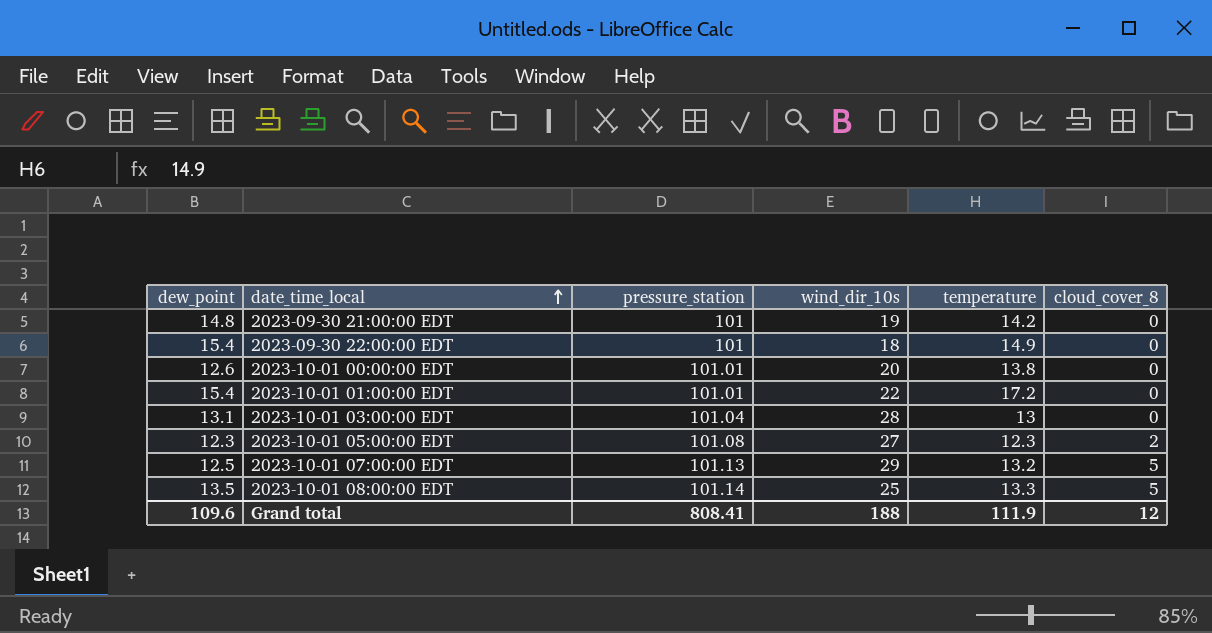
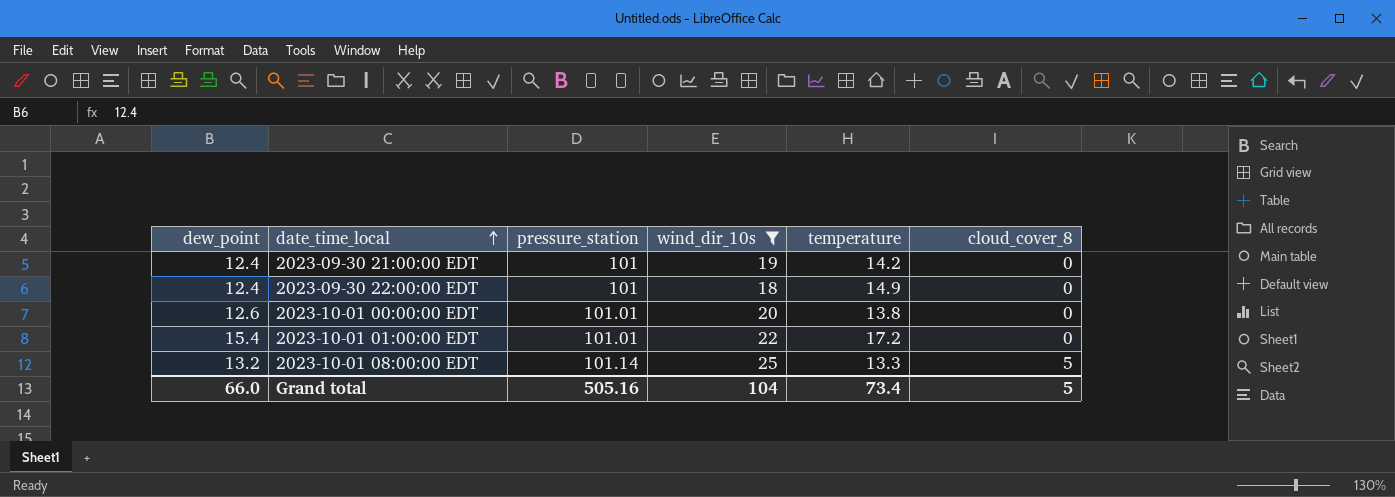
filter: none -> wind_dir_10s <= 25
2023-09-30 21:00:00 EDT | dew_point: 14.8 -> 12.4
2023-09-30 22:00:00 EDT | dew_point: 15.4 -> 12.4
2023-10-01 08:00:00 EDT | dew_point: 13.5 -> 13.2
Grand total | dew_point: 109.6 -> 66.0
Grand total | pressure_station: 808.41 -> 505.16
Grand total | wind_dir_10s: 188 -> 104
Grand total | temperature: 111.9 -> 73.4
Grand total | cloud_cover_8: 12 -> 5

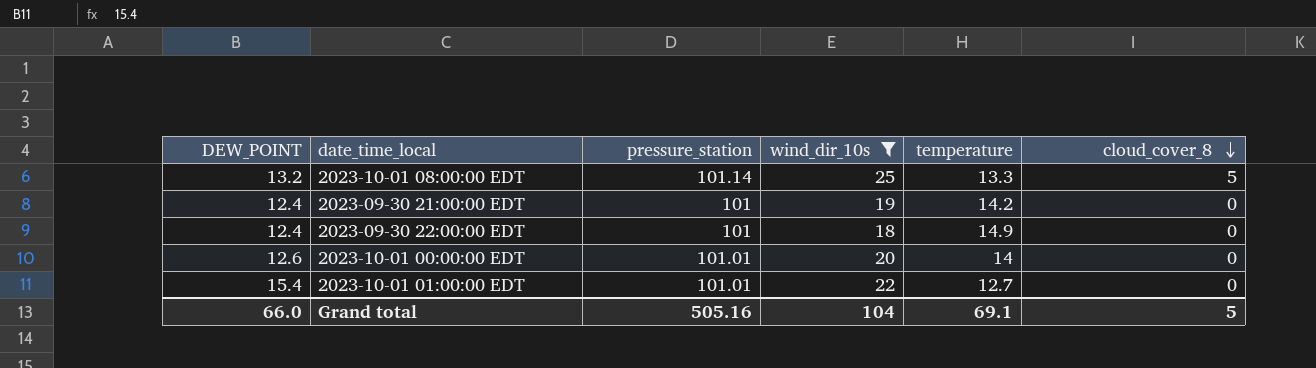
row order: date_time_local ascending -> cloud_cover_8 descending
column name: dew_point -> DEW_POINT
2023-10-01 00:00:00 EDT | temperature: 13.8 -> 14
2023-10-01 01:00:00 EDT | temperature: 17.2 -> 12.7
Grand total | temperature: 73.4 -> 69.1

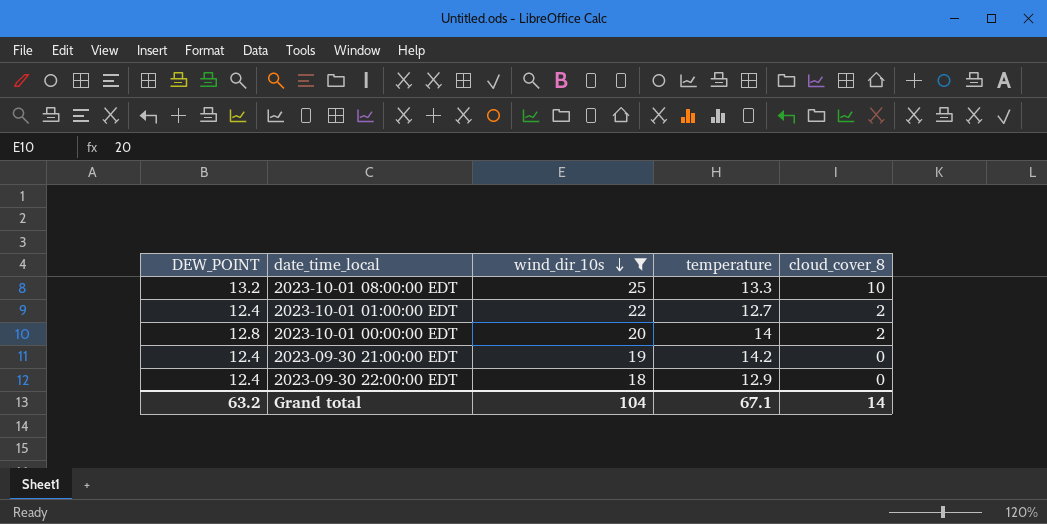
row order: cloud_cover_8 descending -> wind_dir_10s descending
column pressure_station | position: 3 -> none
2023-10-01 08:00:00 EDT | cloud_cover_8: 5 -> 10
2023-10-01 01:00:00 EDT | DEW_POINT: 15.4 -> 12.4
2023-10-01 01:00:00 EDT | cloud_cover_8: 0 -> 2
2023-10-01 00:00:00 EDT | DEW_POINT: 12.6 -> 12.8
2023-10-01 00:00:00 EDT | cloud_cover_8: 0 -> 2
2023-09-30 22:00:00 EDT | temperature: 14.9 -> 12.9
Grand total | DEW_POINT: 66.0 -> 63.2
Grand total | temperature: 69.1 -> 67.1
Grand total | cloud_cover_8: 5 -> 14

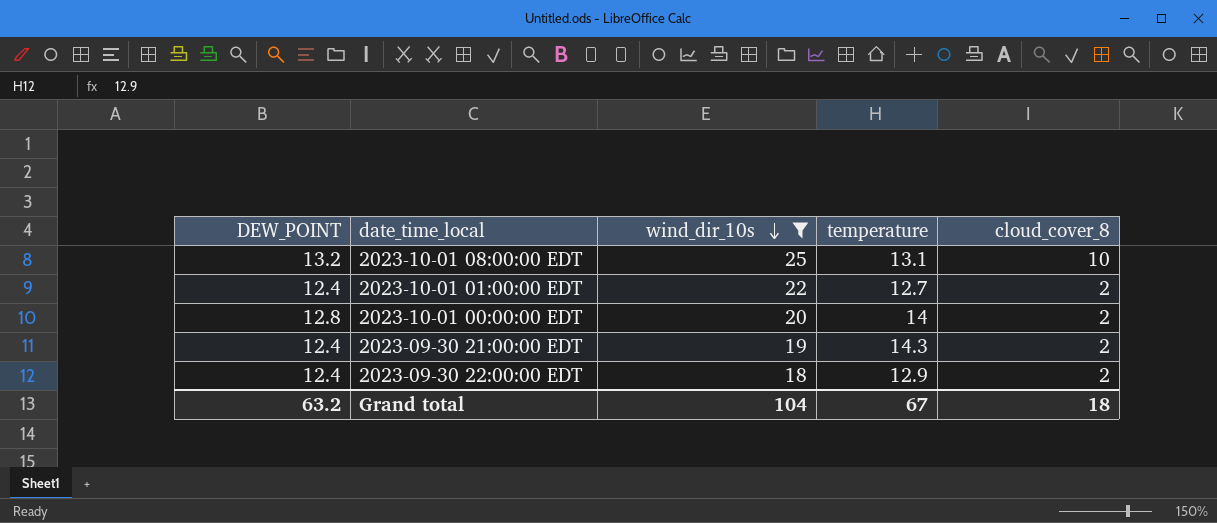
2023-10-01 08:00:00 EDT | temperature: 13.3 -> 13.1
2023-09-30 21:00:00 EDT | temperature: 14.2 -> 14.3
2023-09-30 21:00:00 EDT | cloud_cover_8: 0 -> 2
2023-09-30 22:00:00 EDT | cloud_cover_8: 0 -> 2
Grand total | temperature: 67.1 -> 67
Grand total | cloud_cover_8: 14 -> 18

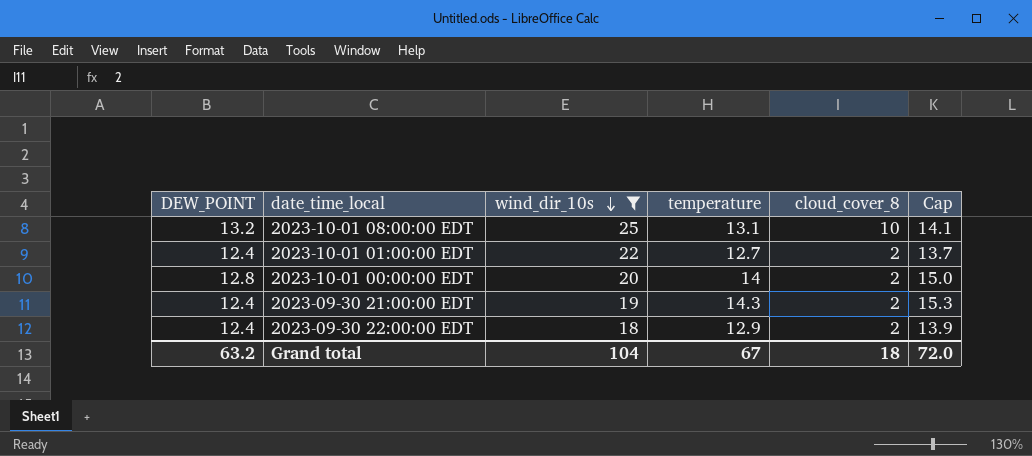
column Cap | formula: none -> [temperature] + 1

